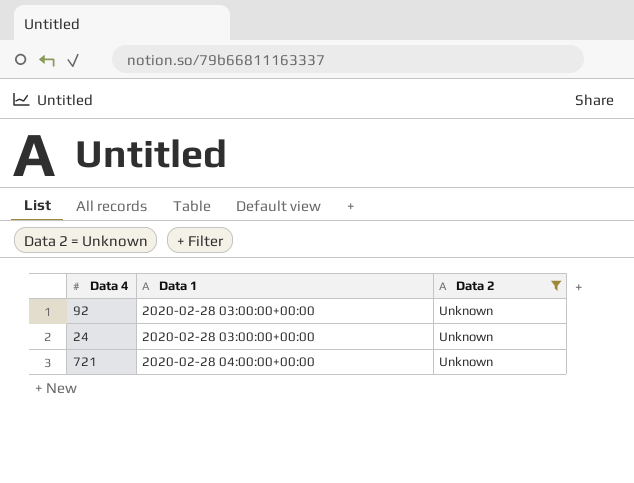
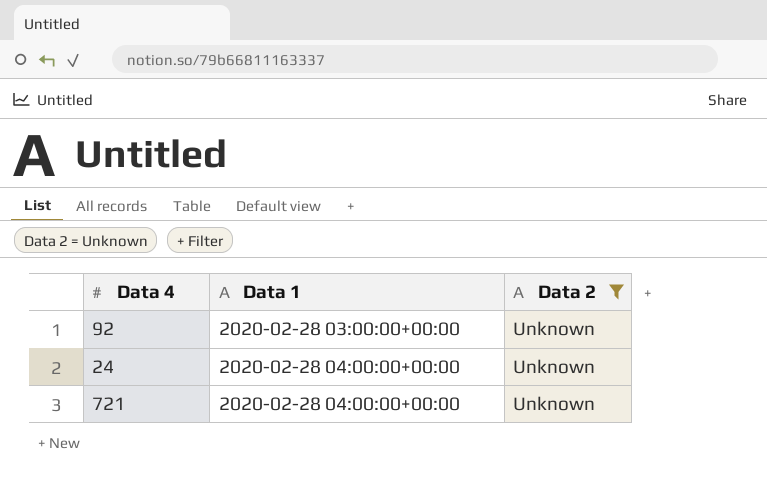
24 | Data 1: 2020-02-28 03:00:00+00:00 -> 2020-02-28 04:00:00+00:00

